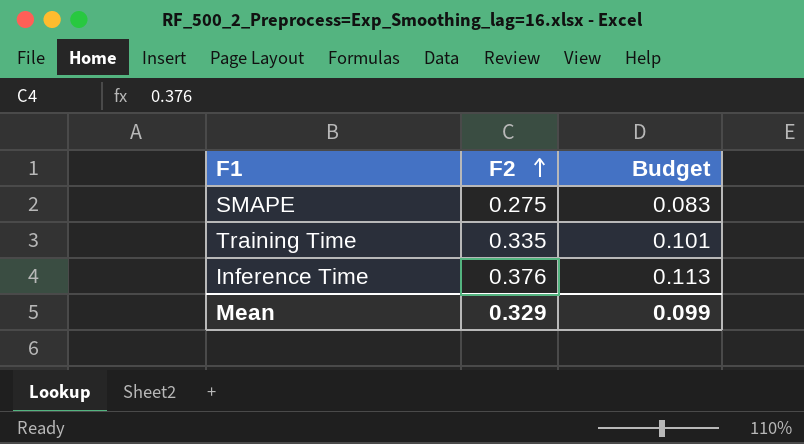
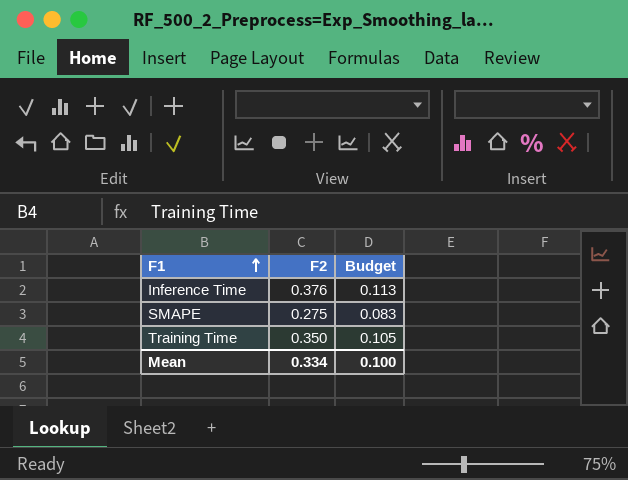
row order: F2 ascending -> F1 ascending
Training Time | F2: 0.335 -> 0.350
Training Time | Budget: 0.101 -> 0.105
Mean | F2: 0.329 -> 0.334
Mean | Budget: 0.099 -> 0.100

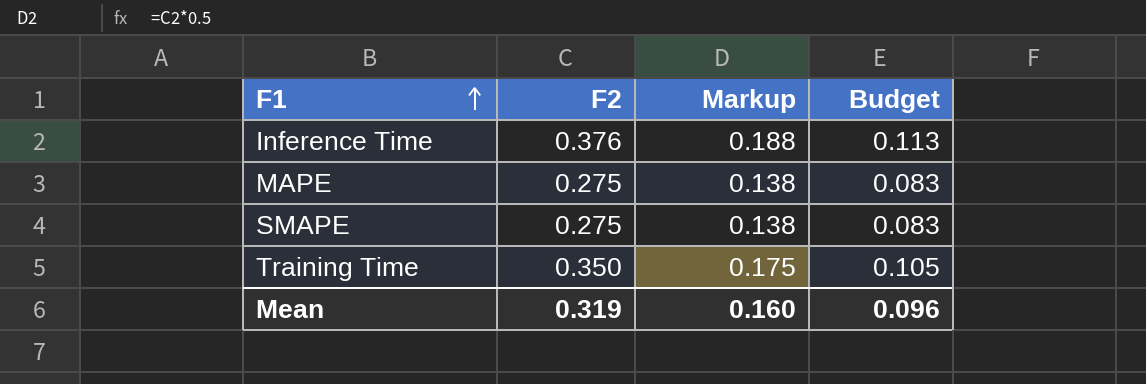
column Markup | formula: none -> [F2] * 0.5
row MAPE: none -> 0.275 | 0.138 | 0.083
Mean | F2: 0.334 -> 0.319
Mean | Budget: 0.100 -> 0.096

